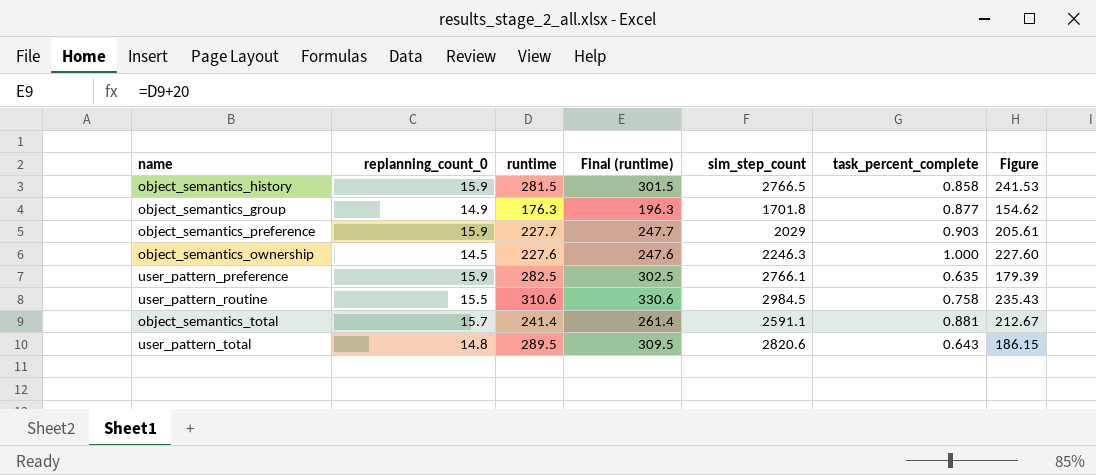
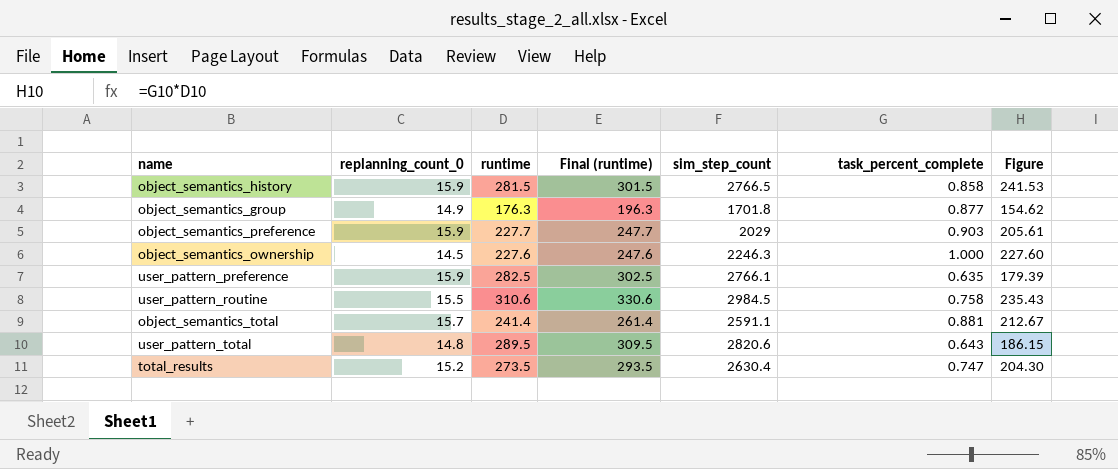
row total_results: none -> 15.2 | 273.5 | 293.5 | 2630.4 | 0.747 | 204.30

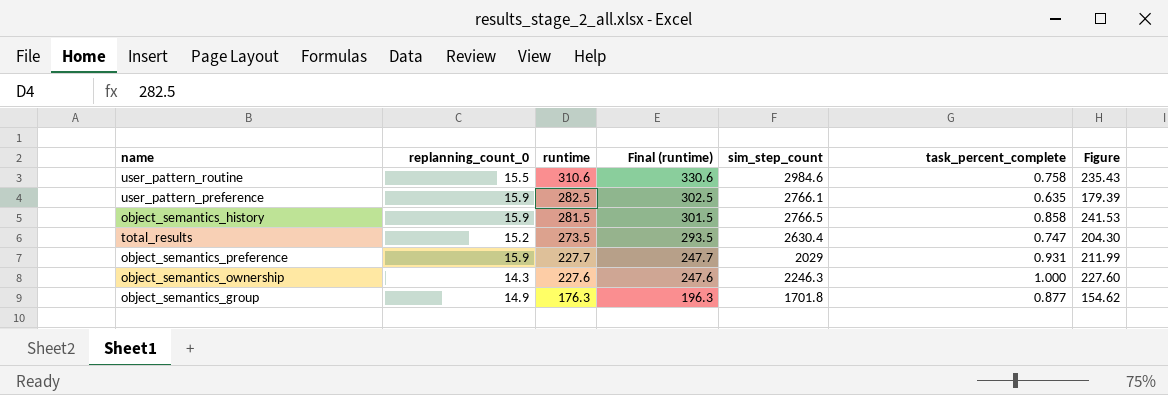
row order: none -> runtime descending
row object_semantics_total: 15.7 | 241.4 | 261.4 | 2591.1 | 0.881 | 212.67 -> none
row user_pattern_total: 14.8 | 289.5 | 309.5 | 2820.6 | 0.643 | 186.15 -> none
user_pattern_routine | sim_step_count: 2984.5 -> 2984.6
object_semantics_preference | task_percent_complete: 0.903 -> 0.931
object_semantics_preference | Figure: 205.61 -> 211.99
object_semantics_ownership | replanning_count_0: 14.5 -> 14.3

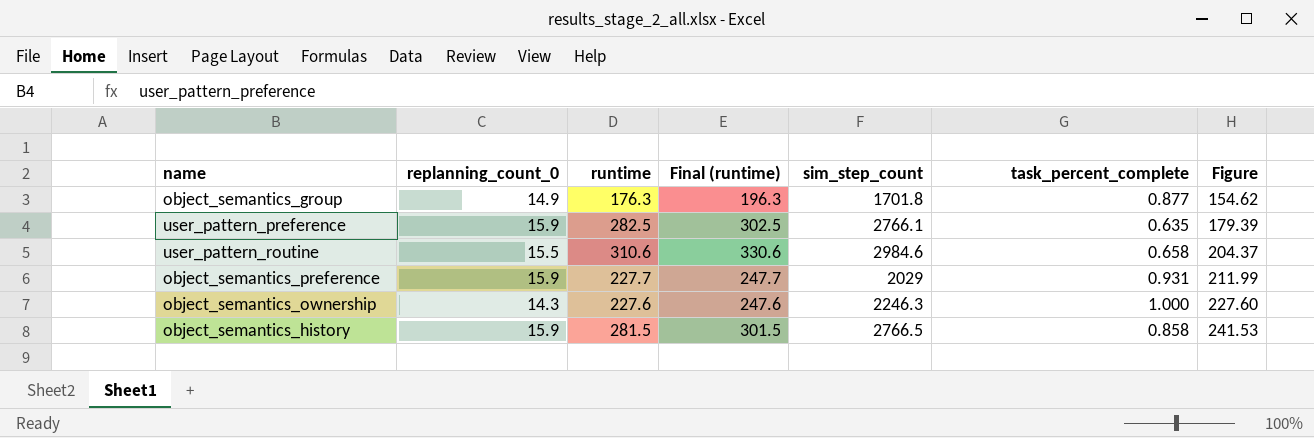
row order: runtime descending -> Figure ascending
row total_results: 15.2 | 273.5 | 293.5 | 2630.4 | 0.747 | 204.30 -> none
user_pattern_routine | task_percent_complete: 0.758 -> 0.658
user_pattern_routine | Figure: 235.43 -> 204.37

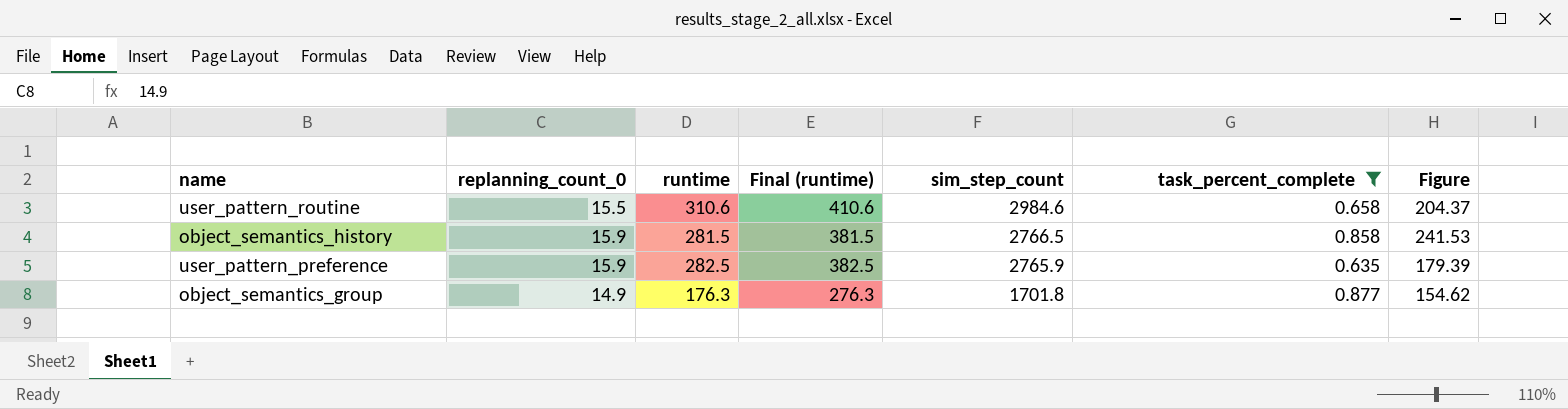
filter: none -> task_percent_complete <= 0.877
row order: Figure ascending -> sim_step_count descending
column Final (runtime) | formula: [runtime] + 20 -> [runtime] + 100
user_pattern_preference | sim_step_count: 2766.1 -> 2765.9

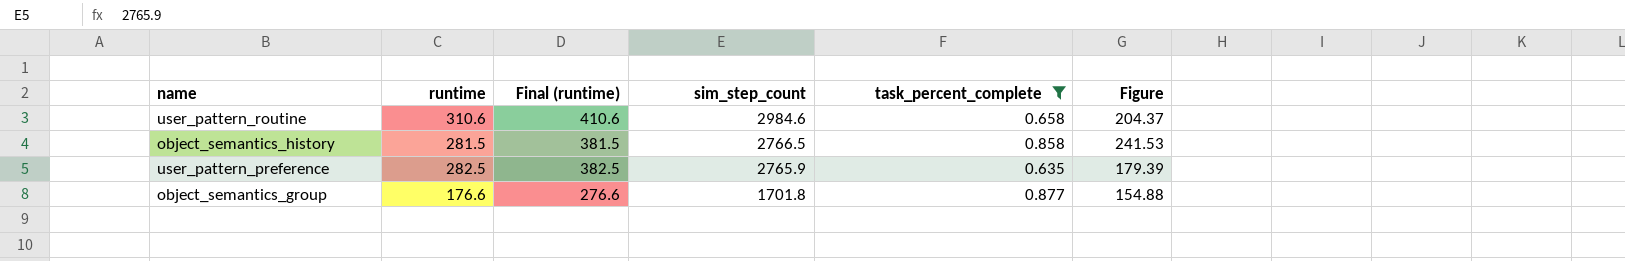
column replanning_count_0 | position: 2 -> none
object_semantics_group | runtime: 176.3 -> 176.6
object_semantics_group | Final (runtime): 276.3 -> 276.6
object_semantics_group | Figure: 154.62 -> 154.88

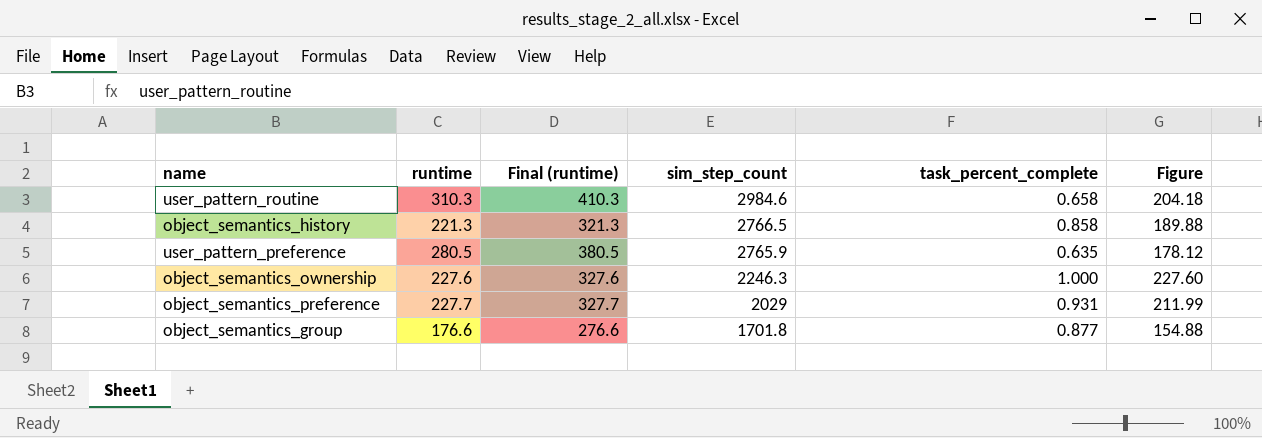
filter: task_percent_complete <= 0.877 -> none
user_pattern_routine | runtime: 310.6 -> 310.3
user_pattern_routine | Final (runtime): 410.6 -> 410.3
user_pattern_routine | Figure: 204.37 -> 204.18
object_semantics_history | runtime: 281.5 -> 221.3
object_semantics_history | Final (runtime): 381.5 -> 321.3
object_semantics_history | Figure: 241.53 -> 189.88
user_pattern_preference | runtime: 282.5 -> 280.5
user_pattern_preference | Final (runtime): 382.5 -> 380.5
user_pattern_preference | Figure: 179.39 -> 178.12

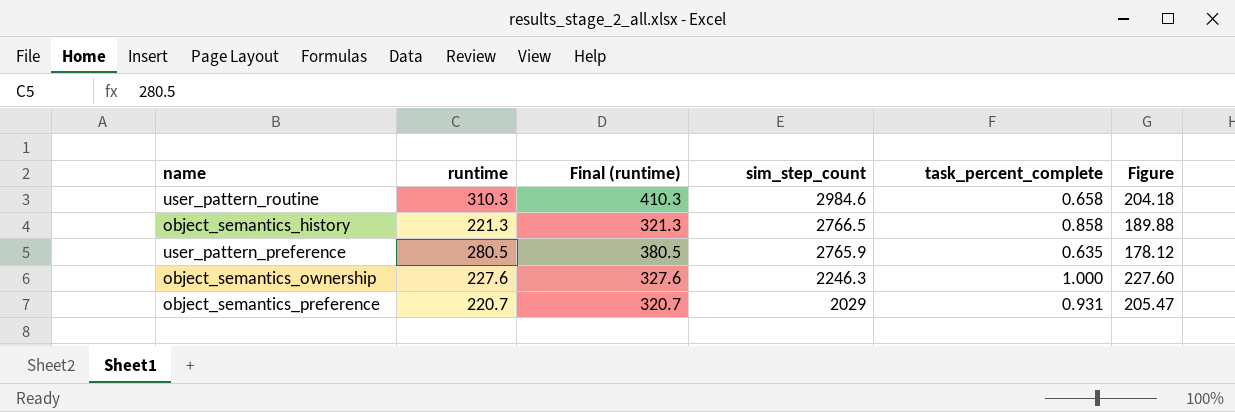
row object_semantics_group: 176.6 | 276.6 | 1701.8 | 0.877 | 154.88 -> none
object_semantics_preference | runtime: 227.7 -> 220.7
object_semantics_preference | Final (runtime): 327.7 -> 320.7
object_semantics_preference | Figure: 211.99 -> 205.47

